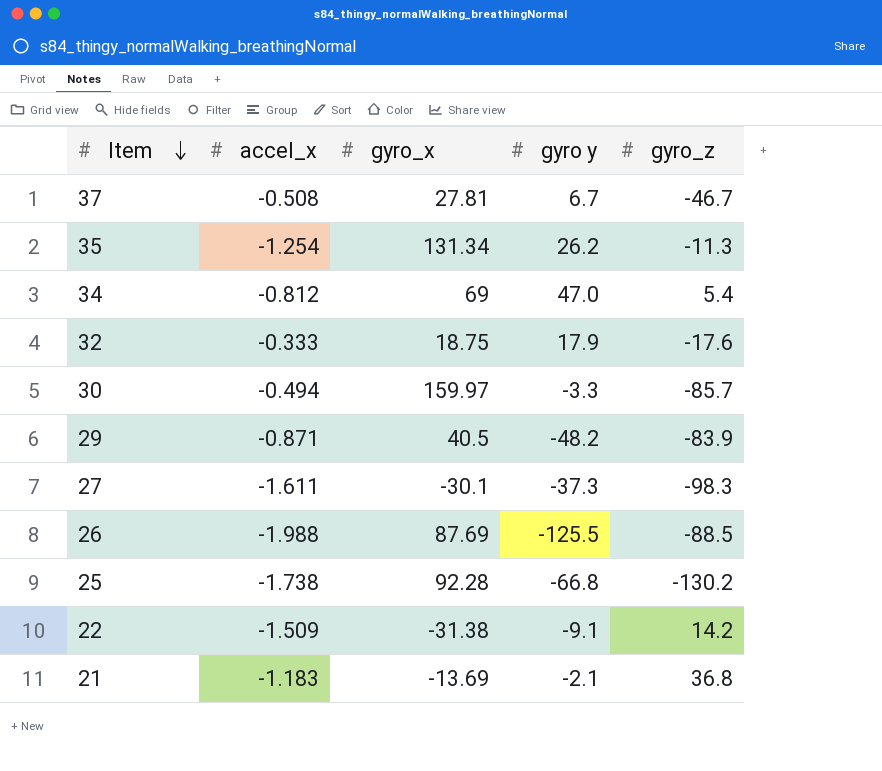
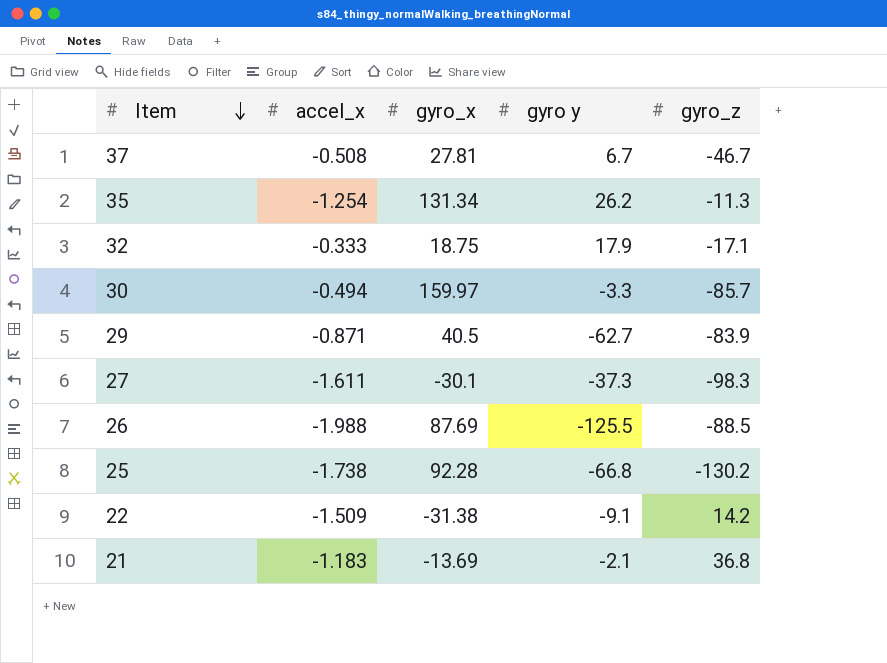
row 34: -0.812 | 69 | 47.0 | 5.4 -> none
32 | gyro_z: -17.6 -> -17.1
29 | gyro y: -48.2 -> -62.7

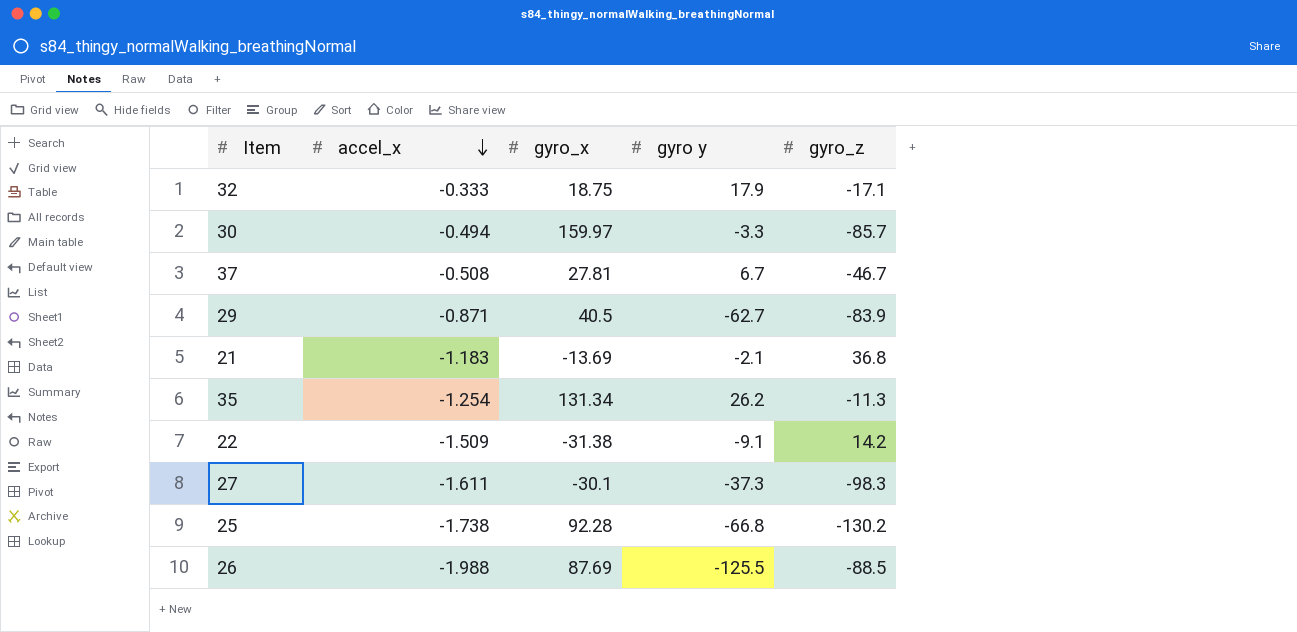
row order: Item descending -> accel_x descending

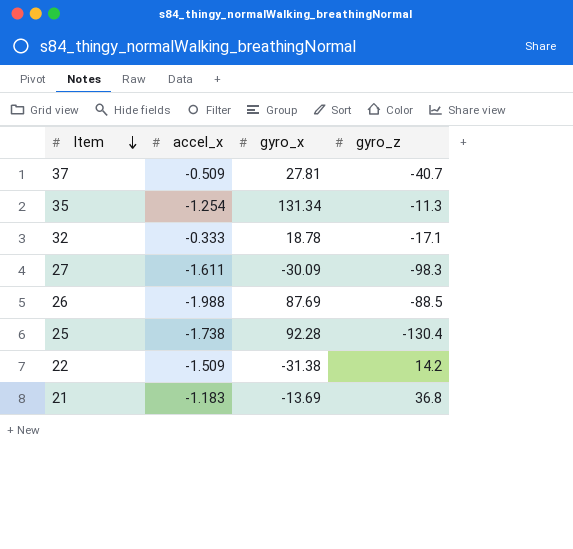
row order: accel_x descending -> Item descending
column gyro y | position: 4 -> none
row 30: -0.494 | 159.97 | -3.3 | -85.7 -> none
row 29: -0.871 | 40.5 | -62.7 | -83.9 -> none
37 | accel_x: -0.508 -> -0.509
37 | gyro_z: -46.7 -> -40.7
32 | gyro_x: 18.75 -> 18.78
27 | gyro_x: -30.1 -> -30.09
25 | gyro_z: -130.2 -> -130.4

